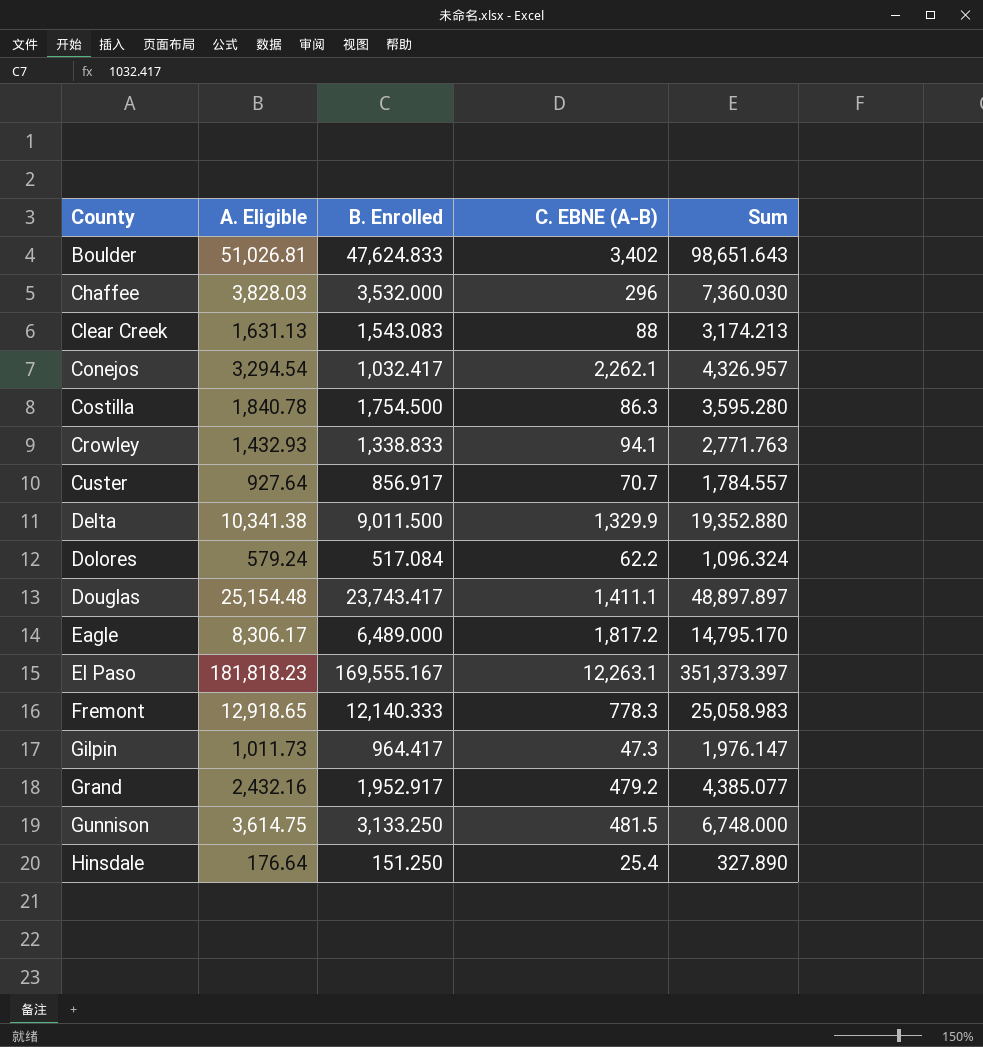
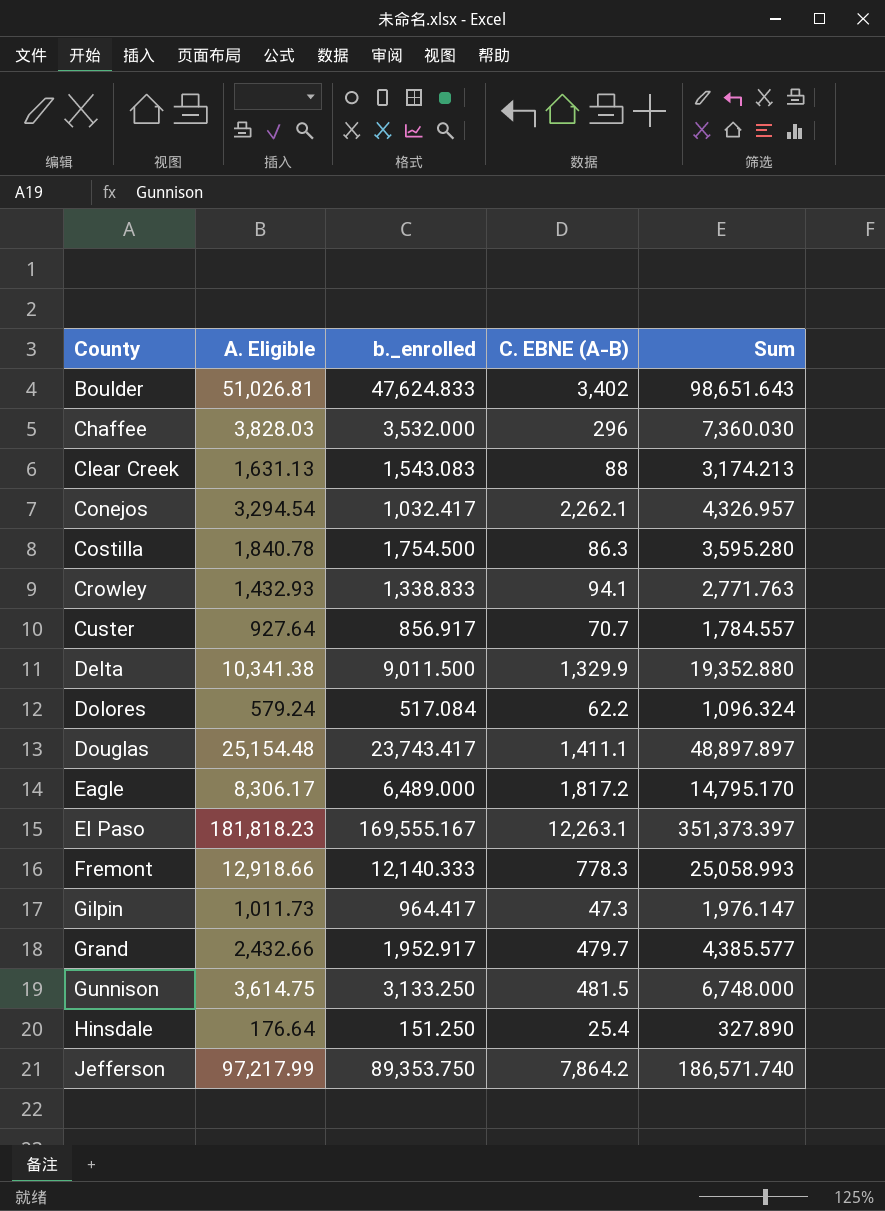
column name: B. Enrolled -> b._enrolled
Fremont | A. Eligible: 12,918.65 -> 12,918.66
Fremont | Sum: 25,058.983 -> 25,058.993
Grand | A. Eligible: 2,432.16 -> 2,432.66
Grand | C. EBNE (A-B): 479.2 -> 479.7
Grand | Sum: 4,385.077 -> 4,385.577
row Jefferson: none -> 97,217.99 | 89,353.750 | 7,864.2 | 186,571.740

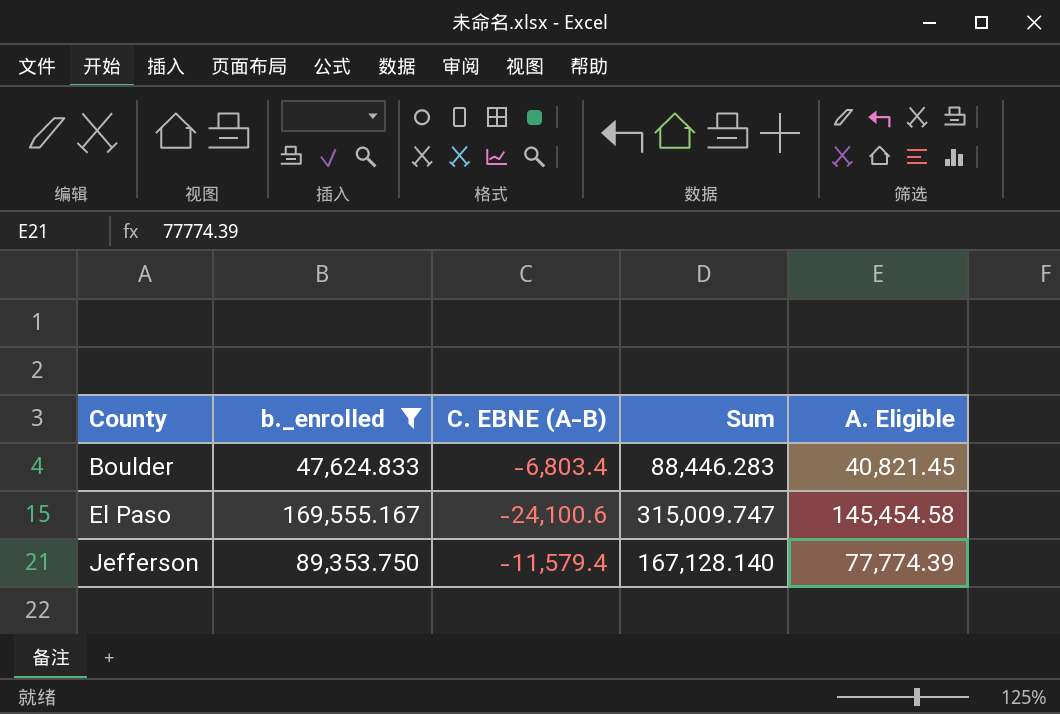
filter: none -> b._enrolled >= 47,624.833
column A. Eligible | position: 2 -> 5
Boulder | C. EBNE (A-B): 3,402 -> -6,803.4
Boulder | Sum: 98,651.643 -> 88,446.283
Boulder | A. Eligible: 51,026.81 -> 40,821.45
El Paso | C. EBNE (A-B): 12,263.1 -> -24,100.6
El Paso | Sum: 351,373.397 -> 315,009.747
El Paso | A. Eligible: 181,818.23 -> 145,454.58
Jefferson | C. EBNE (A-B): 7,864.2 -> -11,579.4
Jefferson | Sum: 186,571.740 -> 167,128.140
Jefferson | A. Eligible: 97,217.99 -> 77,774.39

